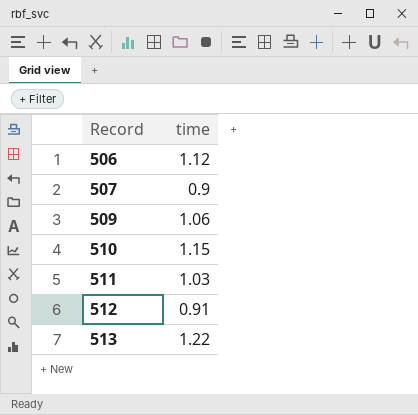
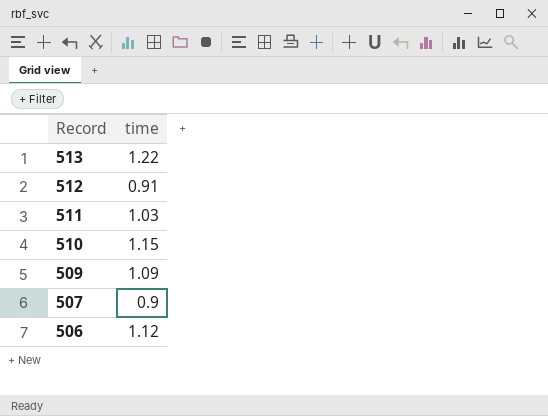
row order: Record ascending -> Record descending
509 | time: 1.06 -> 1.09

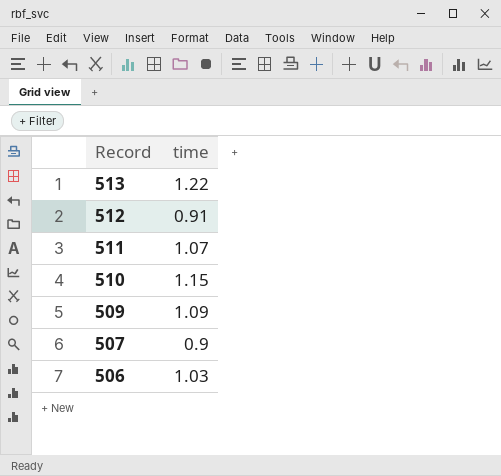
511 | time: 1.03 -> 1.07
506 | time: 1.12 -> 1.03

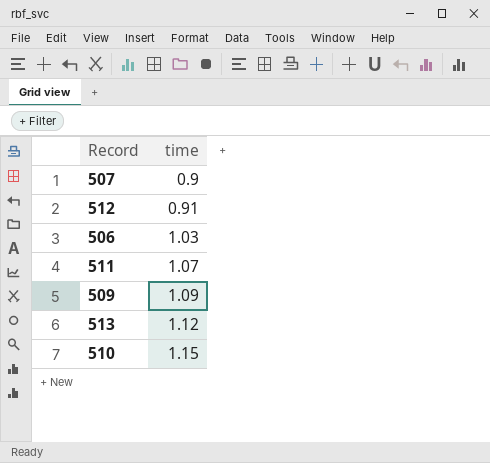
row order: Record descending -> time ascending
513 | time: 1.22 -> 1.12

